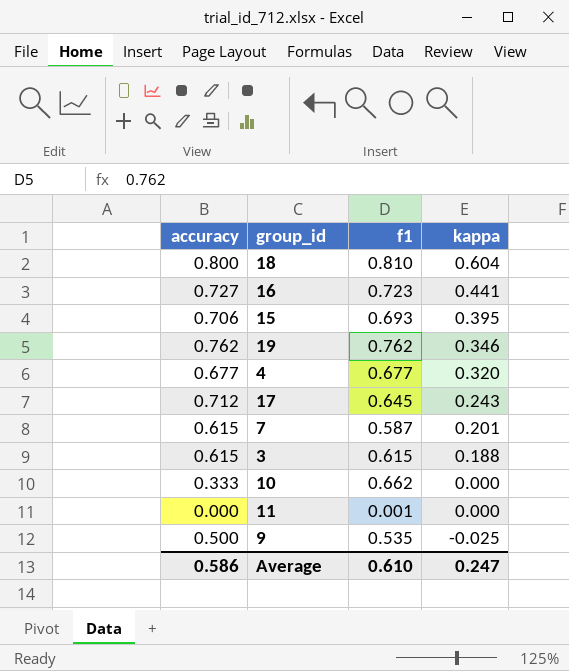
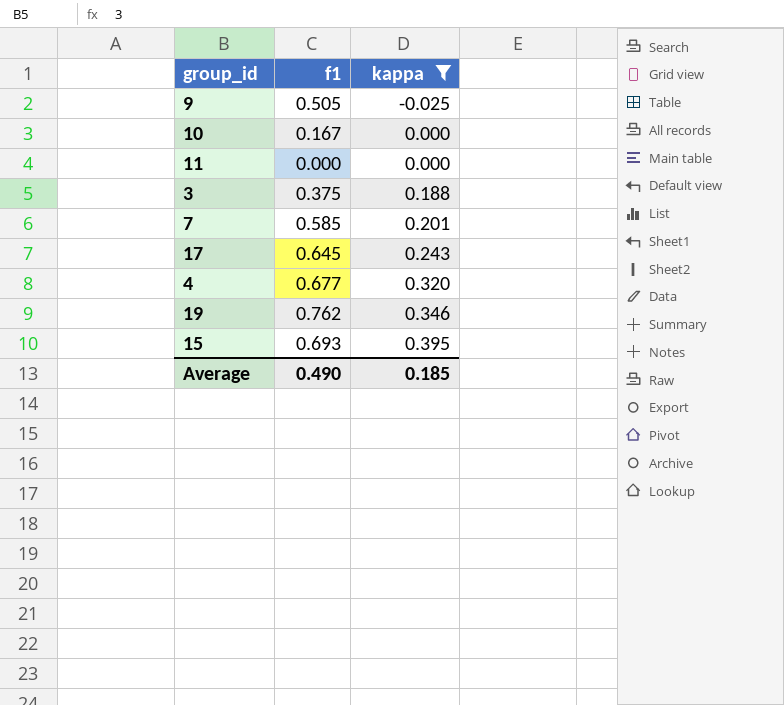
filter: none -> kappa <= 0.395
row order: kappa descending -> kappa ascending
column accuracy | position: 1 -> none
9 | f1: 0.535 -> 0.505
10 | f1: 0.662 -> 0.167
11 | f1: 0.001 -> 0.000
3 | f1: 0.615 -> 0.375
7 | f1: 0.587 -> 0.585
Average | f1: 0.610 -> 0.490
Average | kappa: 0.247 -> 0.185

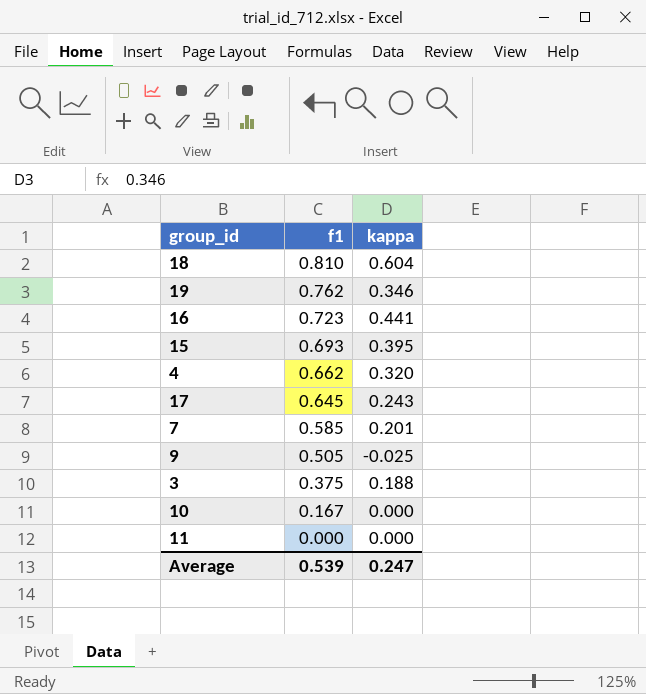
filter: kappa <= 0.395 -> none
row order: kappa ascending -> f1 descending
4 | f1: 0.677 -> 0.662
Average | f1: 0.490 -> 0.539
Average | kappa: 0.185 -> 0.247

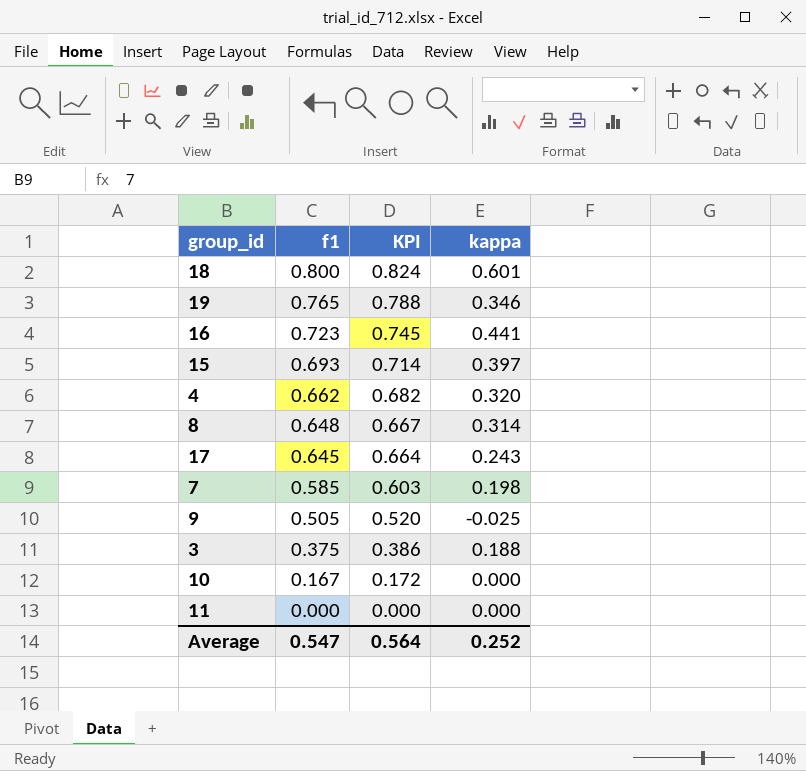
column KPI | formula: none -> [f1] * 1.03
18 | f1: 0.810 -> 0.800
18 | kappa: 0.604 -> 0.601
19 | f1: 0.762 -> 0.765
15 | kappa: 0.395 -> 0.397
row 8: none -> 0.648 | 0.667 | 0.314
7 | kappa: 0.201 -> 0.198
Average | f1: 0.539 -> 0.547
Average | kappa: 0.247 -> 0.252

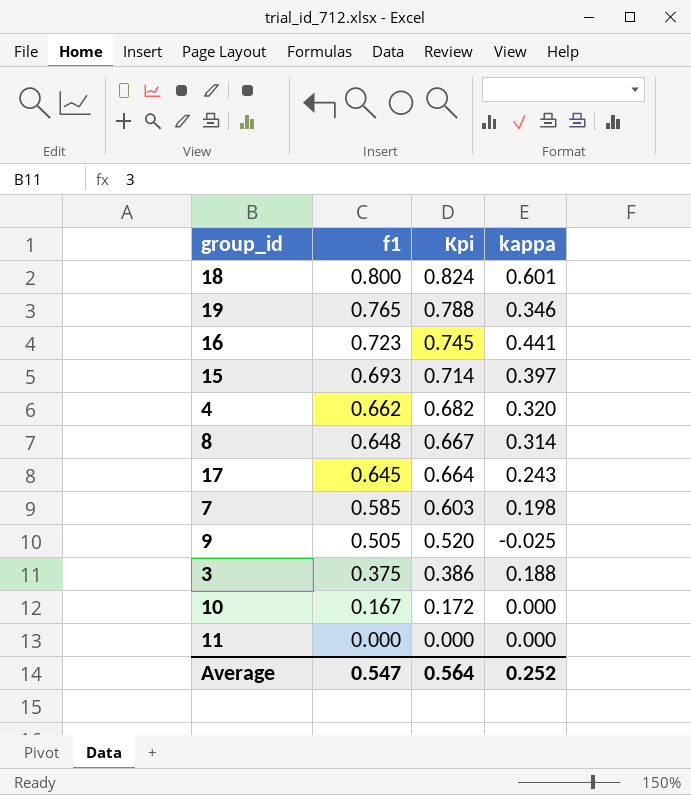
column name: KPI -> Kpi

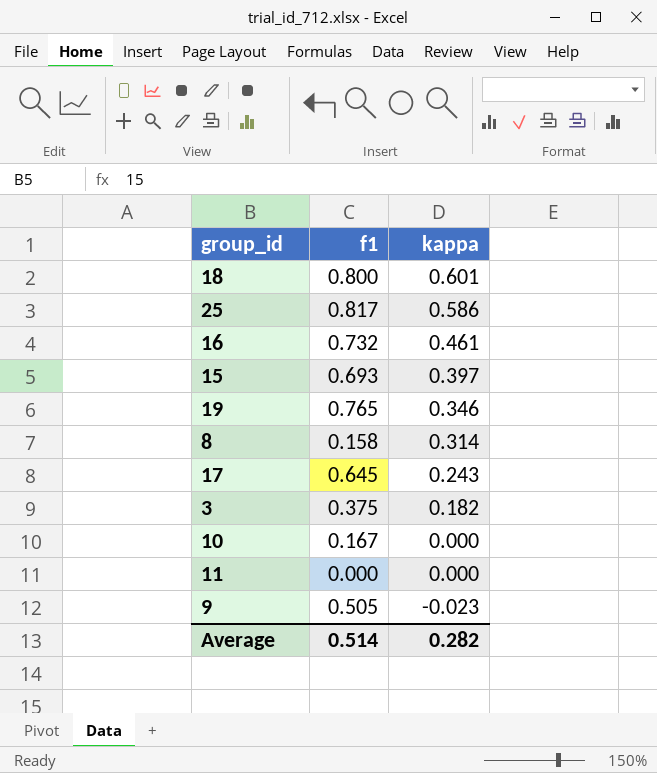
row order: f1 descending -> kappa descending
column Kpi | formula: [f1] * 1.03 -> none
row 4: 0.662 | 0.682 | 0.320 -> none
row 7: 0.585 | 0.603 | 0.198 -> none
row 25: none -> 0.817 | 0.586
16 | f1: 0.723 -> 0.732
16 | kappa: 0.441 -> 0.461
8 | f1: 0.648 -> 0.158
3 | kappa: 0.188 -> 0.182
9 | kappa: -0.025 -> -0.023
Average | f1: 0.547 -> 0.514
Average | kappa: 0.252 -> 0.282

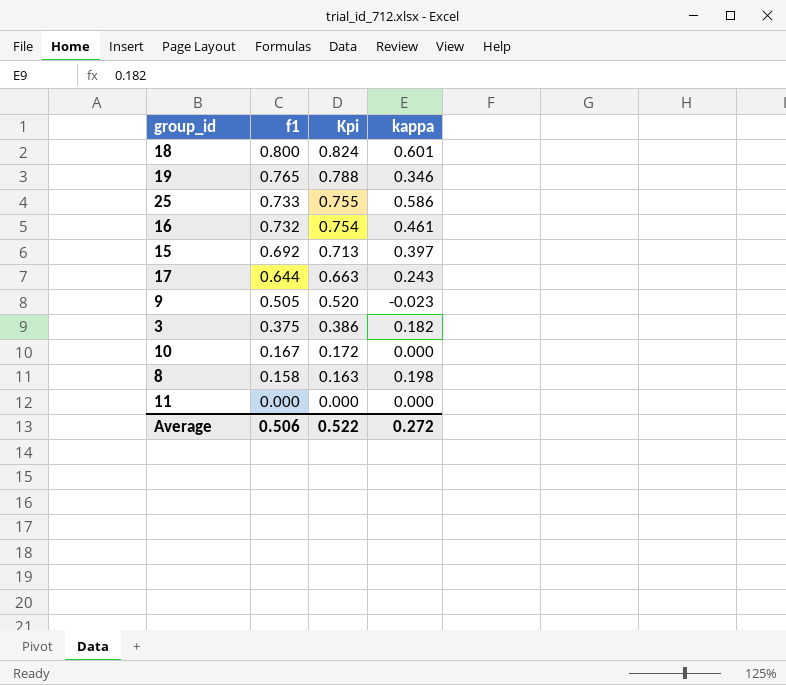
row order: kappa descending -> f1 descending
column Kpi | formula: none -> [f1] * 1.03
25 | f1: 0.817 -> 0.733
15 | f1: 0.693 -> 0.692
17 | f1: 0.645 -> 0.644
8 | kappa: 0.314 -> 0.198
Average | f1: 0.514 -> 0.506
Average | kappa: 0.282 -> 0.272

